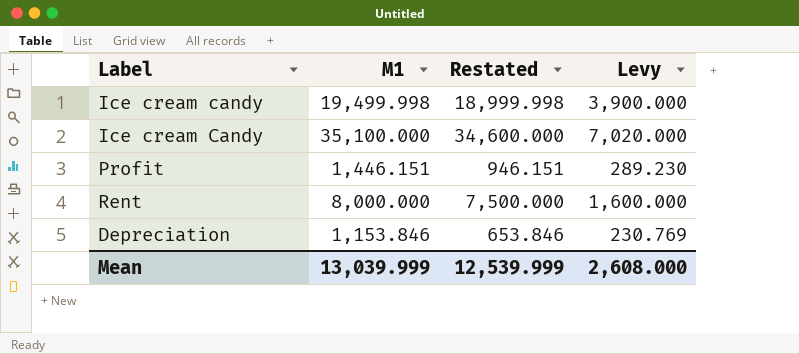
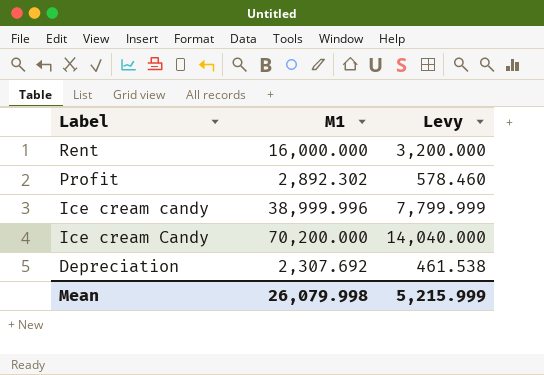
row order: none -> Label descending
column Restated | formula: [M1] - 500 -> none
Rent | M1: 8,000.000 -> 16,000.000
Rent | Levy: 1,600.000 -> 3,200.000
Profit | M1: 1,446.151 -> 2,892.302
Profit | Levy: 289.230 -> 578.460
Ice cream candy | M1: 19,499.998 -> 38,999.996
Ice cream candy | Levy: 3,900.000 -> 7,799.999
Ice cream Candy | M1: 35,100.000 -> 70,200.000
Ice cream Candy | Levy: 7,020.000 -> 14,040.000
Depreciation | M1: 1,153.846 -> 2,307.692
Depreciation | Levy: 230.769 -> 461.538
Mean | M1: 13,039.999 -> 26,079.998
Mean | Levy: 2,608.000 -> 5,215.999

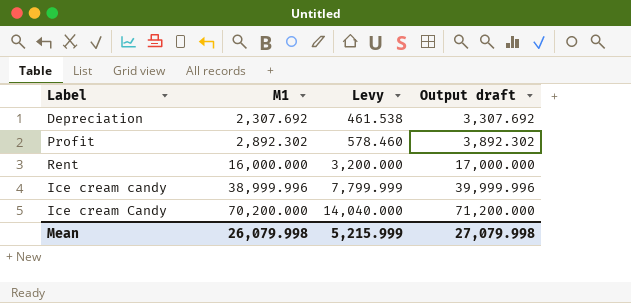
row order: Label descending -> M1 ascending
column Output draft | formula: none -> [M1] + 1000

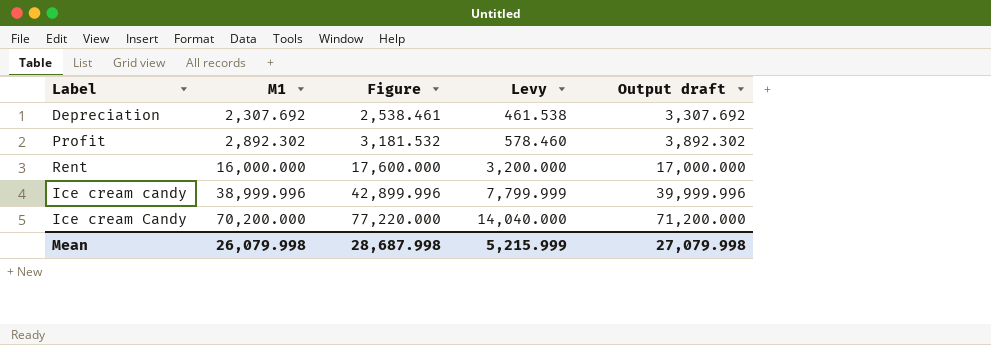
column Figure | formula: none -> [M1] * 1.1

